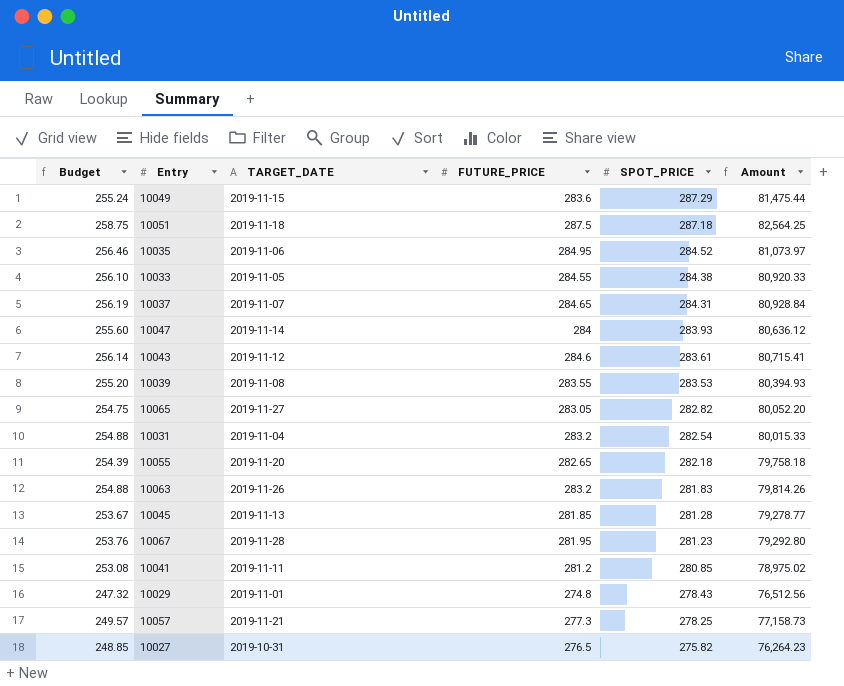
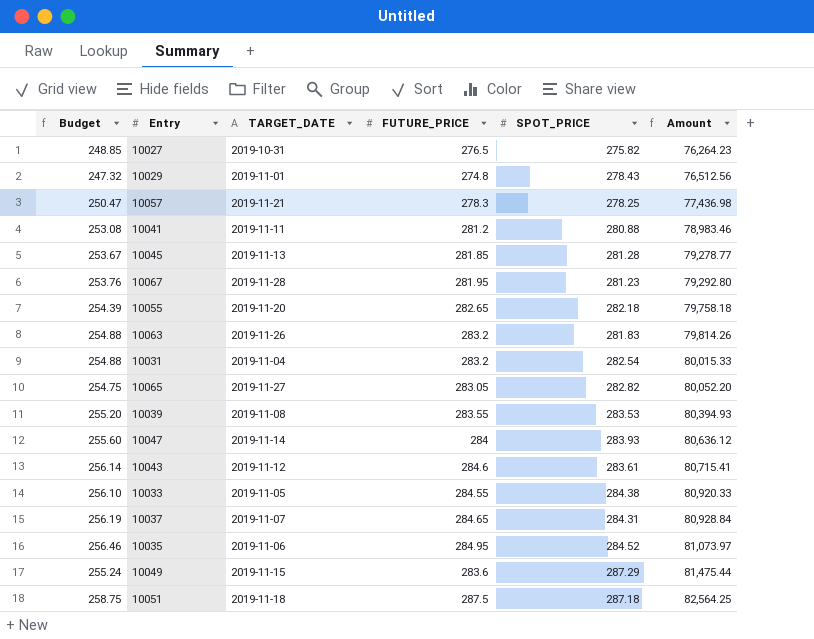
row order: SPOT_PRICE descending -> Amount ascending
10057 | Budget: 249.57 -> 250.47
10057 | FUTURE_PRICE: 277.3 -> 278.3
10057 | Amount: 77,158.73 -> 77,436.98
10041 | SPOT_PRICE: 280.85 -> 280.88
10041 | Amount: 78,975.02 -> 78,983.46

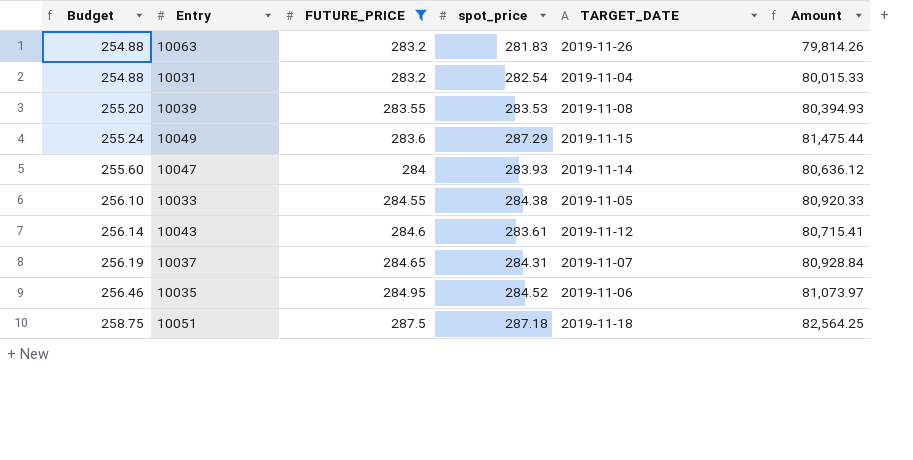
filter: none -> FUTURE_PRICE >= 283.2
row order: Amount ascending -> Budget ascending
column name: SPOT_PRICE -> spot_price
column TARGET_DATE | position: 3 -> 5

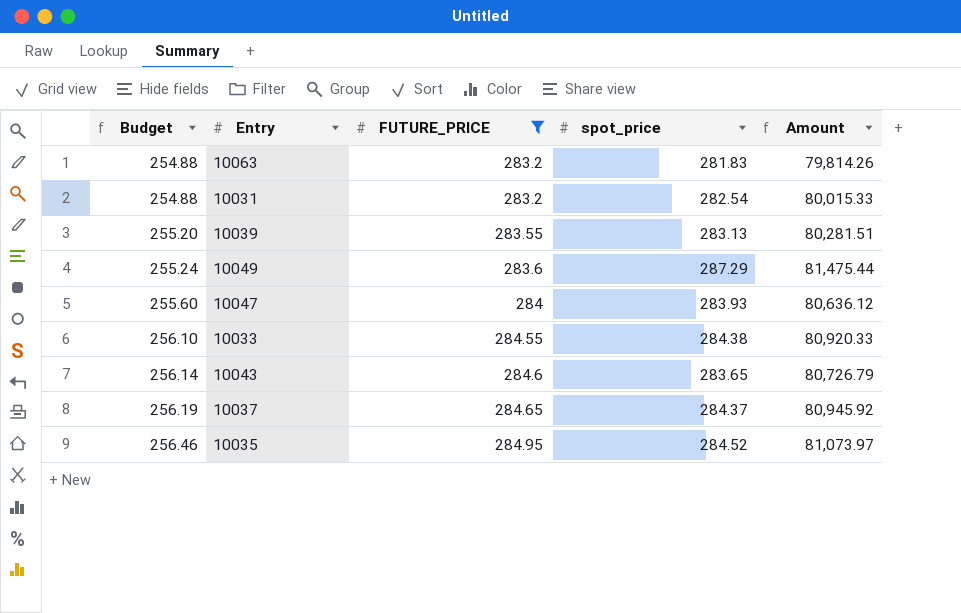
column TARGET_DATE | position: 5 -> none
row 10051: 258.75 | 287.5 | 287.18 | 2019-11-18 | 82,564.25 -> none
10039 | spot_price: 283.53 -> 283.13
10039 | Amount: 80,394.93 -> 80,281.51
10043 | spot_price: 283.61 -> 283.65
10043 | Amount: 80,715.41 -> 80,726.79
10037 | spot_price: 284.31 -> 284.37
10037 | Amount: 80,928.84 -> 80,945.92

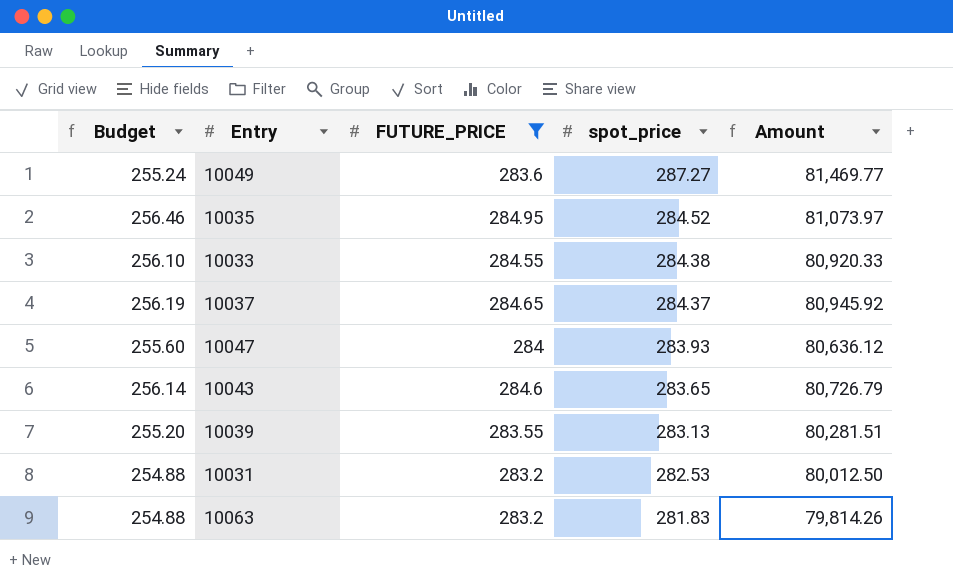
row order: Budget ascending -> spot_price descending
10049 | spot_price: 287.29 -> 287.27
10049 | Amount: 81,475.44 -> 81,469.77
10031 | spot_price: 282.54 -> 282.53
10031 | Amount: 80,015.33 -> 80,012.50

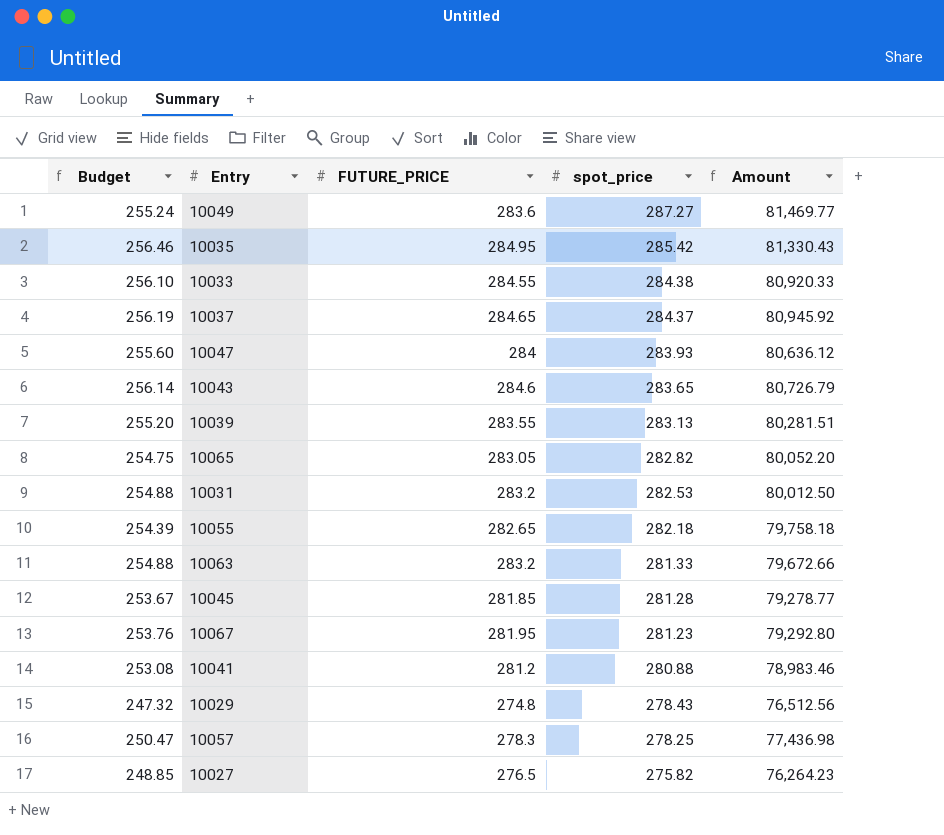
filter: FUTURE_PRICE >= 283.2 -> none
10035 | spot_price: 284.52 -> 285.42
10035 | Amount: 81,073.97 -> 81,330.43
10063 | spot_price: 281.83 -> 281.33
10063 | Amount: 79,814.26 -> 79,672.66

